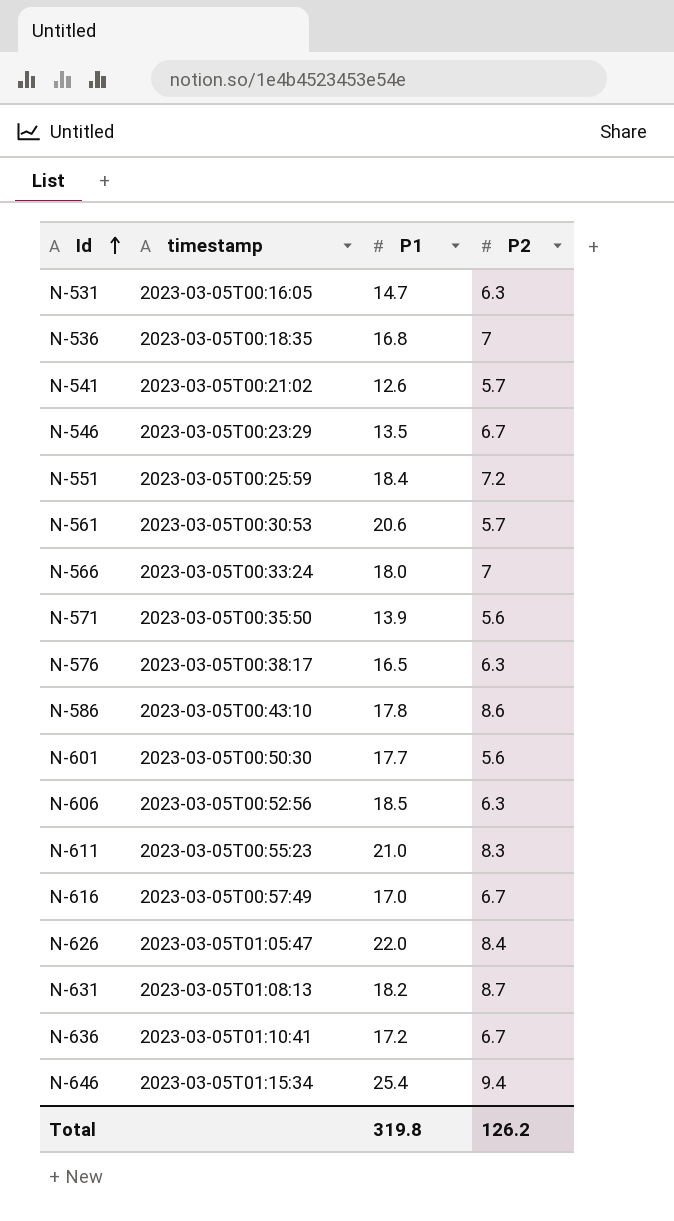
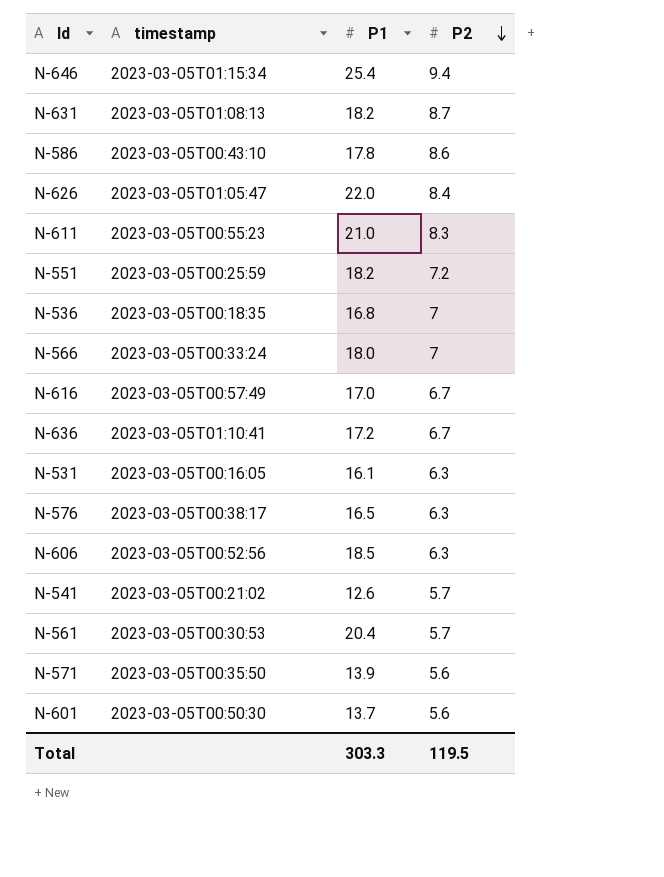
row order: Id ascending -> P2 descending
row N-546: 2023-03-05T00:23:29 | 13.5 | 6.7 -> none
N-551 | P1: 18.4 -> 18.2
N-531 | P1: 14.7 -> 16.1
N-561 | P1: 20.6 -> 20.4
N-601 | P1: 17.7 -> 13.7
Total | P1: 319.8 -> 303.3
Total | P2: 126.2 -> 119.5

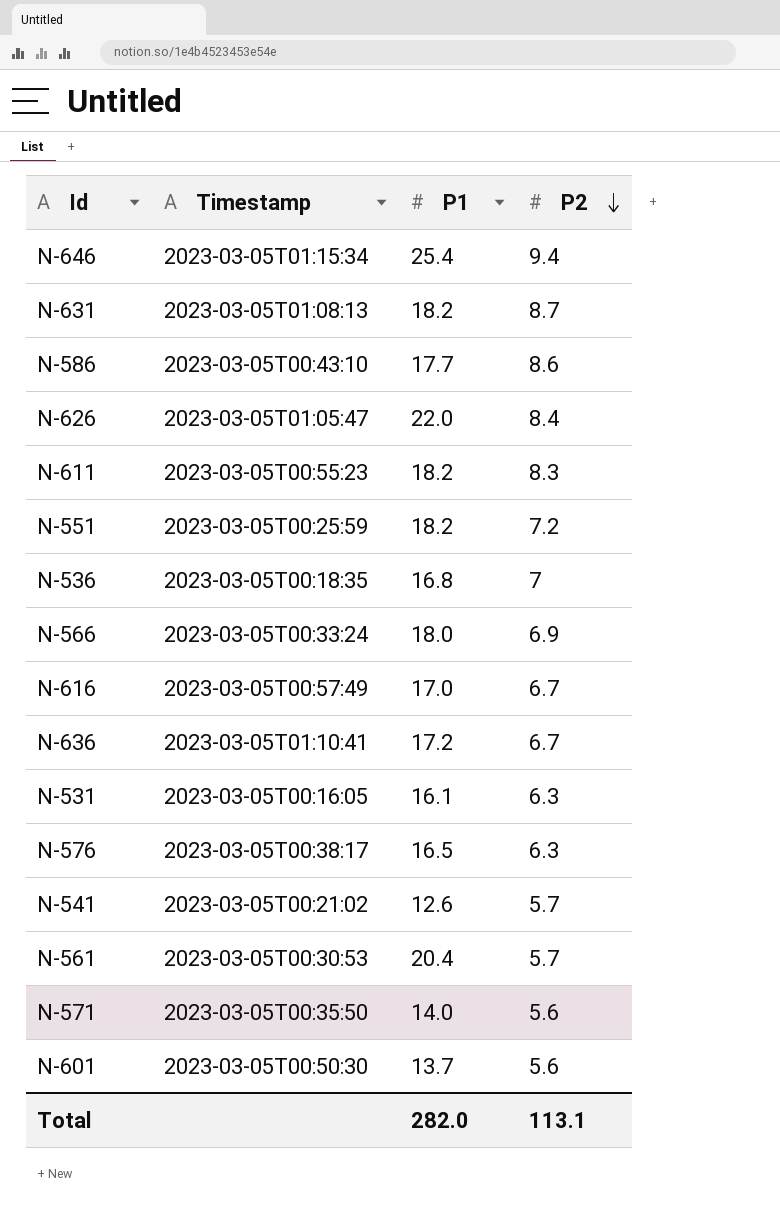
column name: timestamp -> Timestamp
row N-606: 2023-03-05T00:52:56 | 18.5 | 6.3 -> none
N-586 | P1: 17.8 -> 17.7
N-611 | P1: 21.0 -> 18.2
N-566 | P2: 7 -> 6.9
N-571 | P1: 13.9 -> 14.0
Total | P1: 303.3 -> 282.0
Total | P2: 119.5 -> 113.1

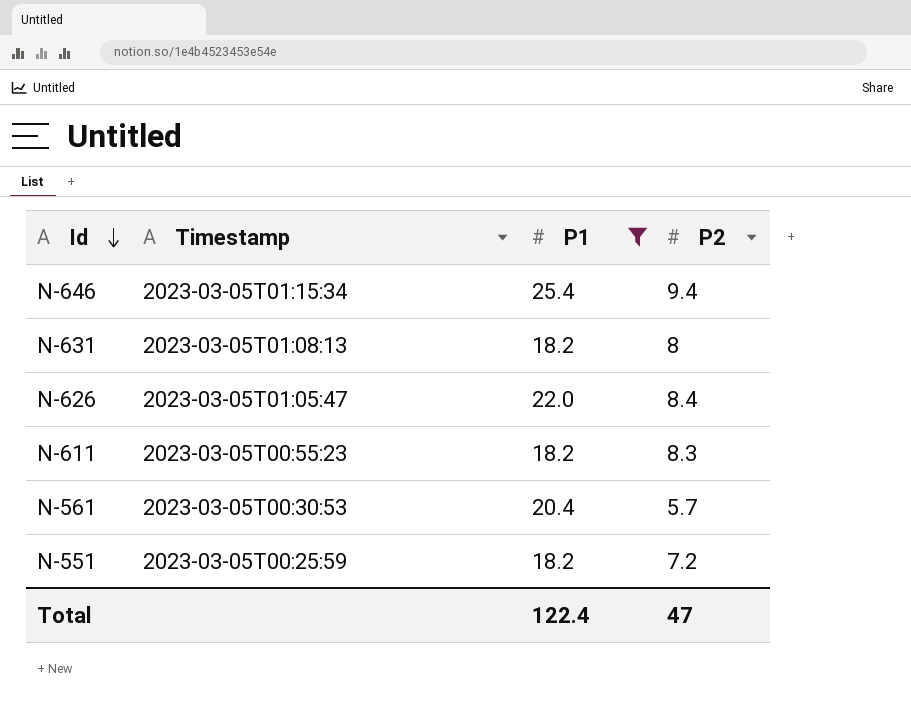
filter: none -> P1 >= 18.2
row order: P2 descending -> Id descending
N-631 | P2: 8.7 -> 8
Total | P1: 282.0 -> 122.4
Total | P2: 113.1 -> 47

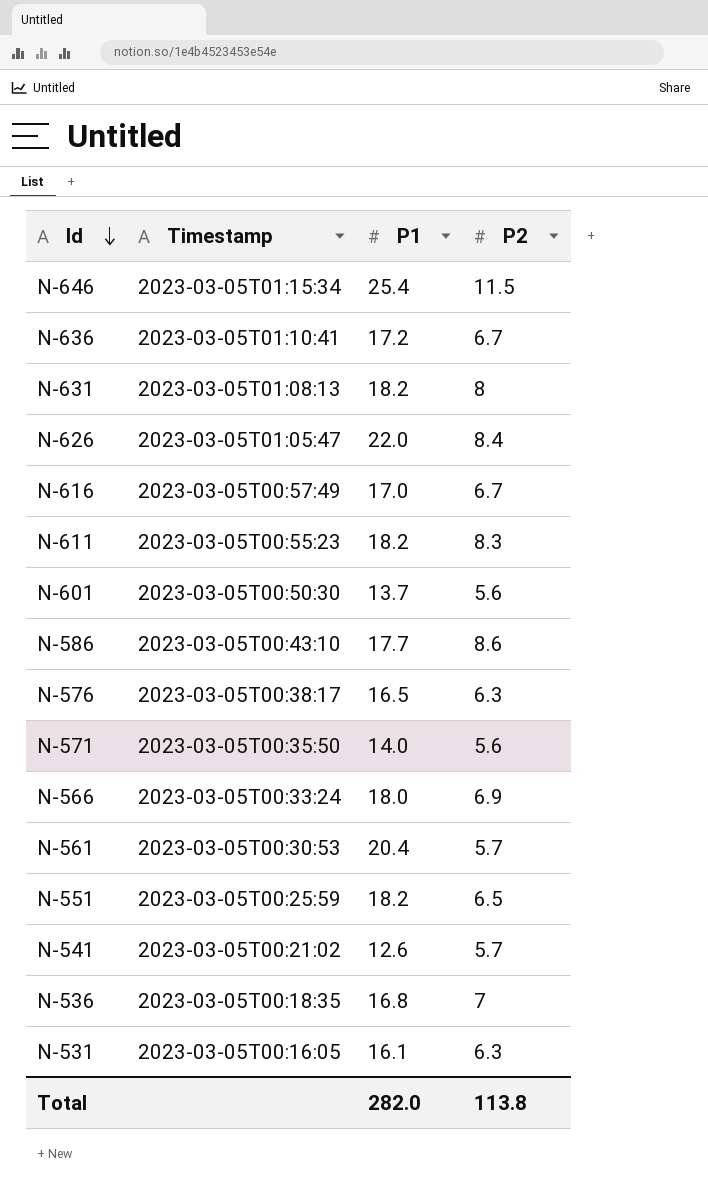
filter: P1 >= 18.2 -> none
N-646 | P2: 9.4 -> 11.5
N-551 | P2: 7.2 -> 6.5
Total | P1: 122.4 -> 282.0
Total | P2: 47 -> 113.8

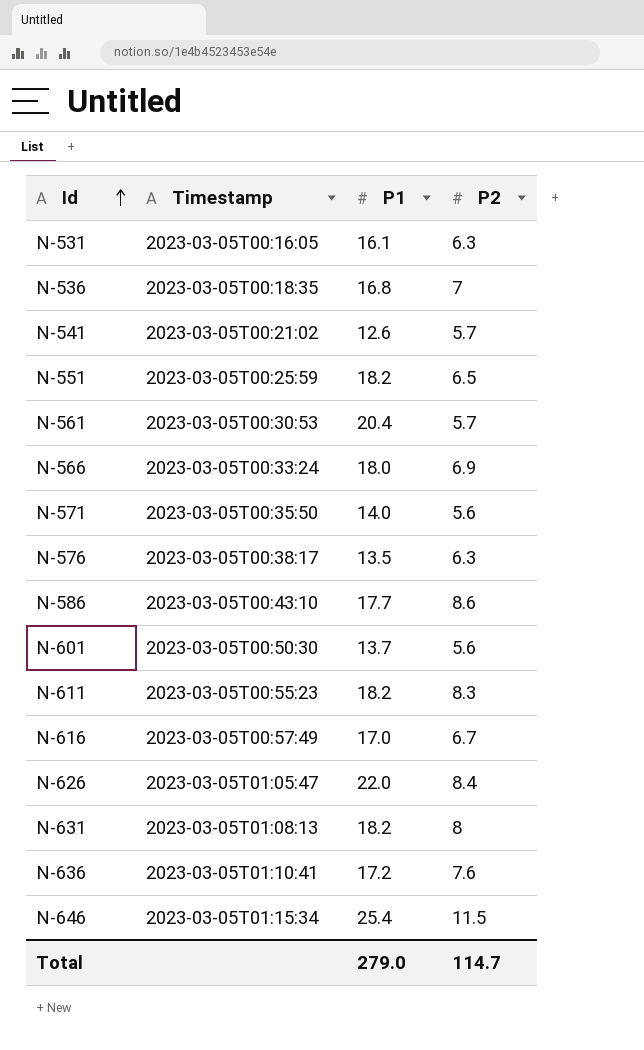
row order: Id descending -> Id ascending
N-576 | P1: 16.5 -> 13.5
N-636 | P2: 6.7 -> 7.6
Total | P1: 282.0 -> 279.0
Total | P2: 113.8 -> 114.7

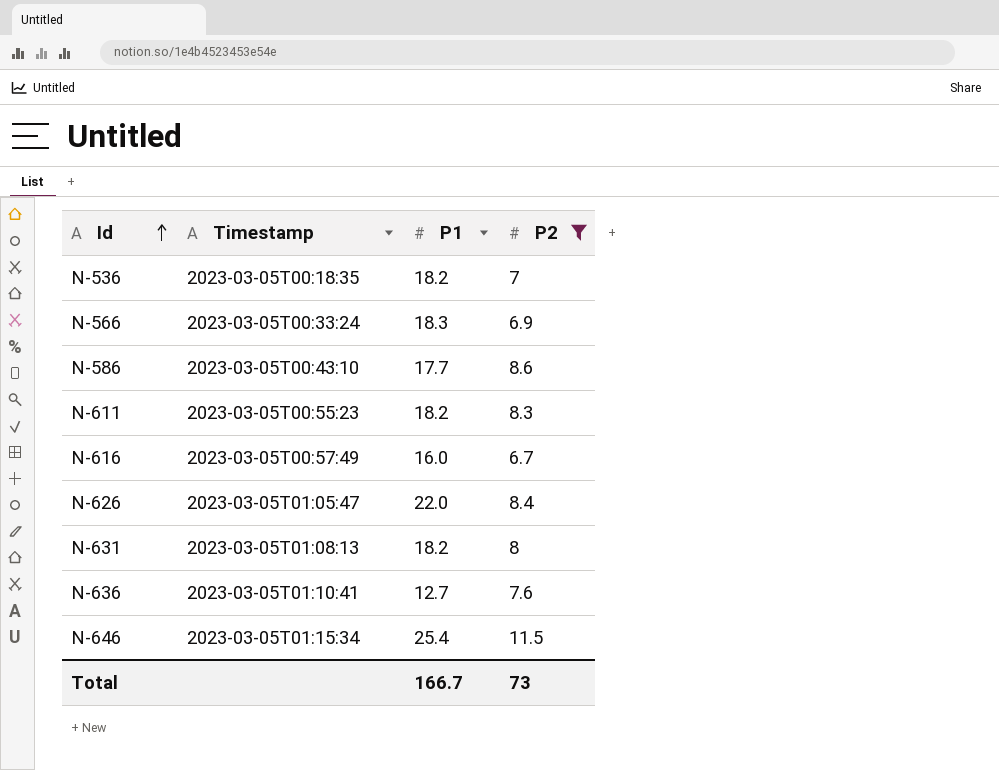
filter: none -> P2 >= 6.7
N-536 | P1: 16.8 -> 18.2
N-566 | P1: 18.0 -> 18.3
N-616 | P1: 17.0 -> 16.0
N-636 | P1: 17.2 -> 12.7
Total | P1: 279.0 -> 166.7
Total | P2: 114.7 -> 73

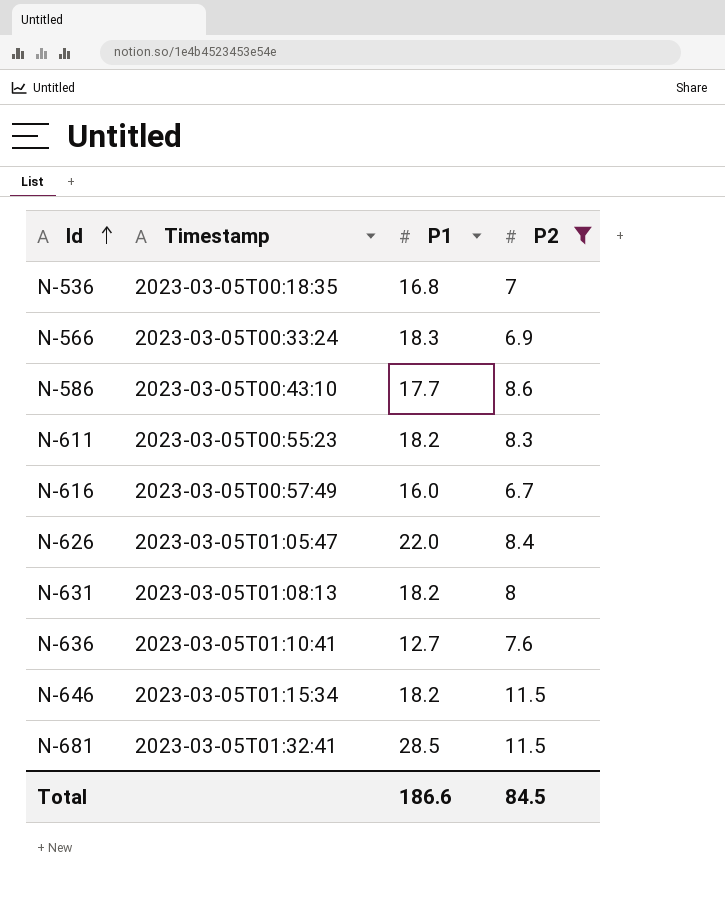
N-536 | P1: 18.2 -> 16.8
N-646 | P1: 25.4 -> 18.2
row N-681: none -> 2023-03-05T01:32:41 | 28.5 | 11.5
Total | P1: 166.7 -> 186.6
Total | P2: 73 -> 84.5

